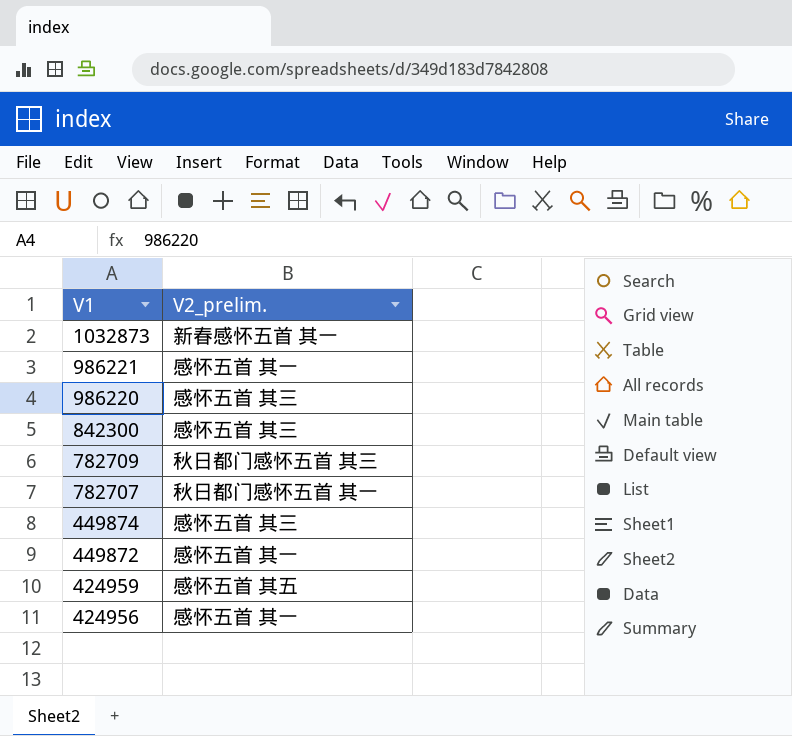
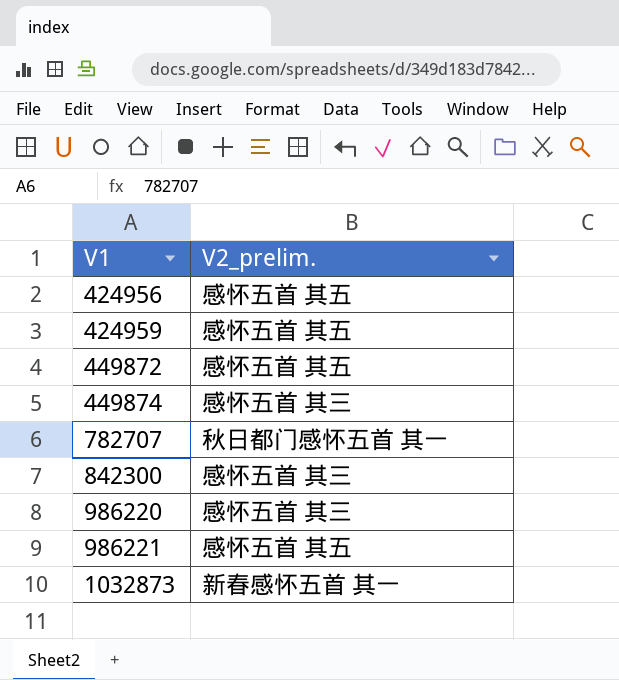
row order: V1 descending -> V1 ascending
row 782709: 秋日都门感怀五首 其三 -> none
424956 | V2_prelim.: 感怀五首 其一 -> 感怀五首 其五
449872 | V2_prelim.: 感怀五首 其一 -> 感怀五首 其五
986221 | V2_prelim.: 感怀五首 其一 -> 感怀五首 其五

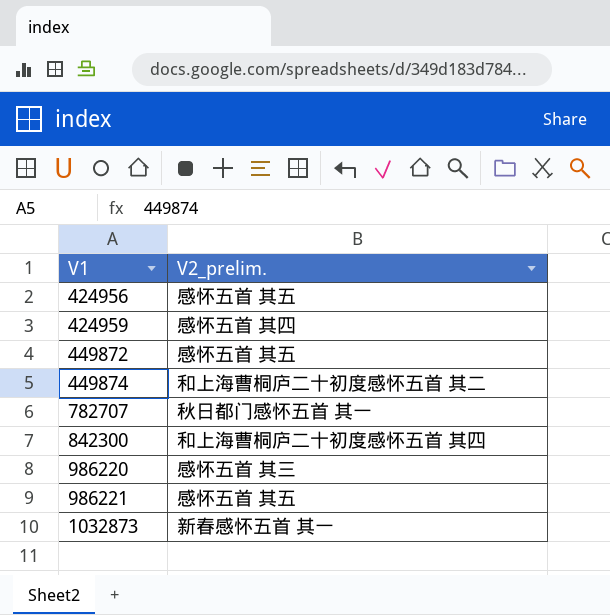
424959 | V2_prelim.: 感怀五首 其五 -> 感怀五首 其四
449874 | V2_prelim.: 感怀五首 其三 -> 和上海曹桐庐二十初度感怀五首 其二
842300 | V2_prelim.: 感怀五首 其三 -> 和上海曹桐庐二十初度感怀五首 其四

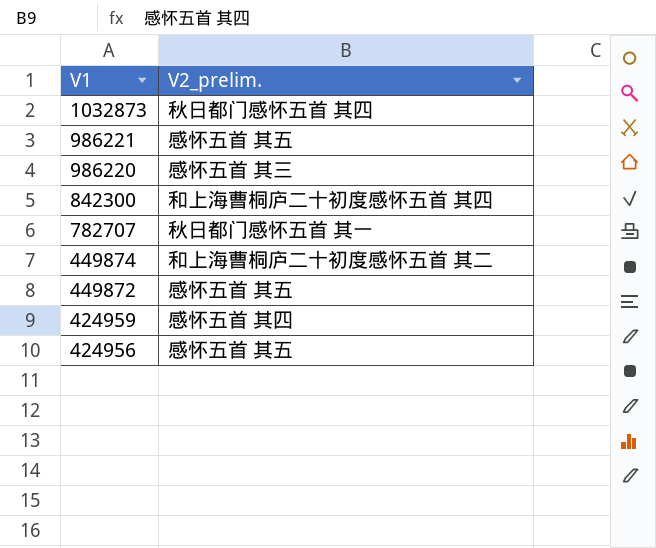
row order: V1 ascending -> V1 descending
1032873 | V2_prelim.: 新春感怀五首 其一 -> 秋日都门感怀五首 其四

